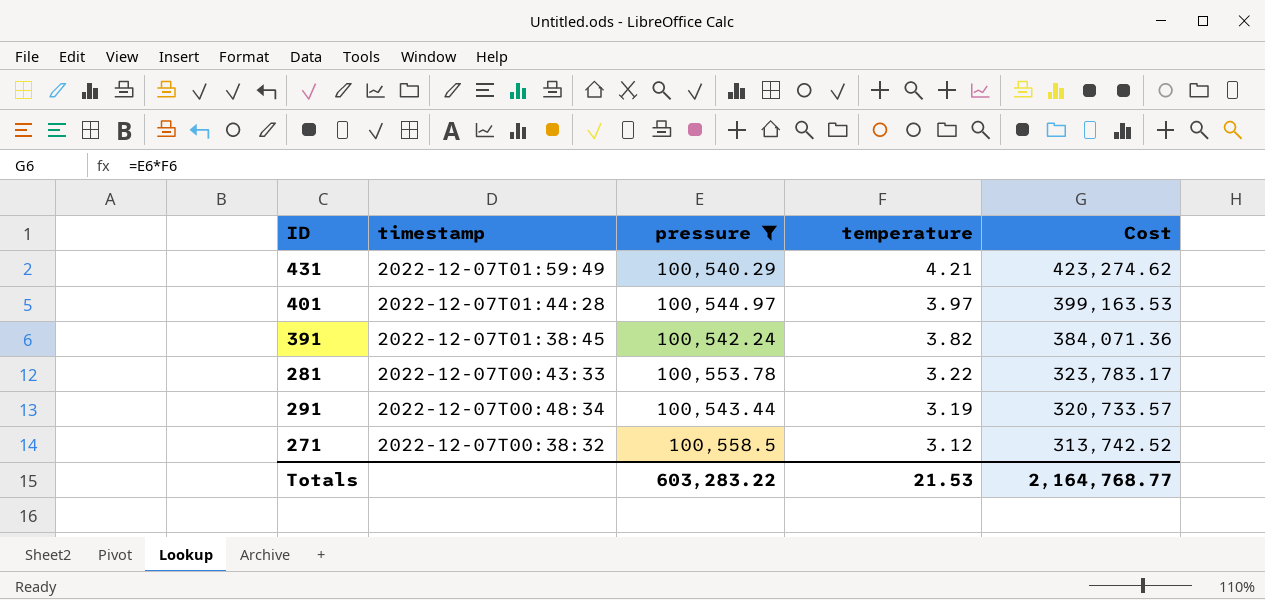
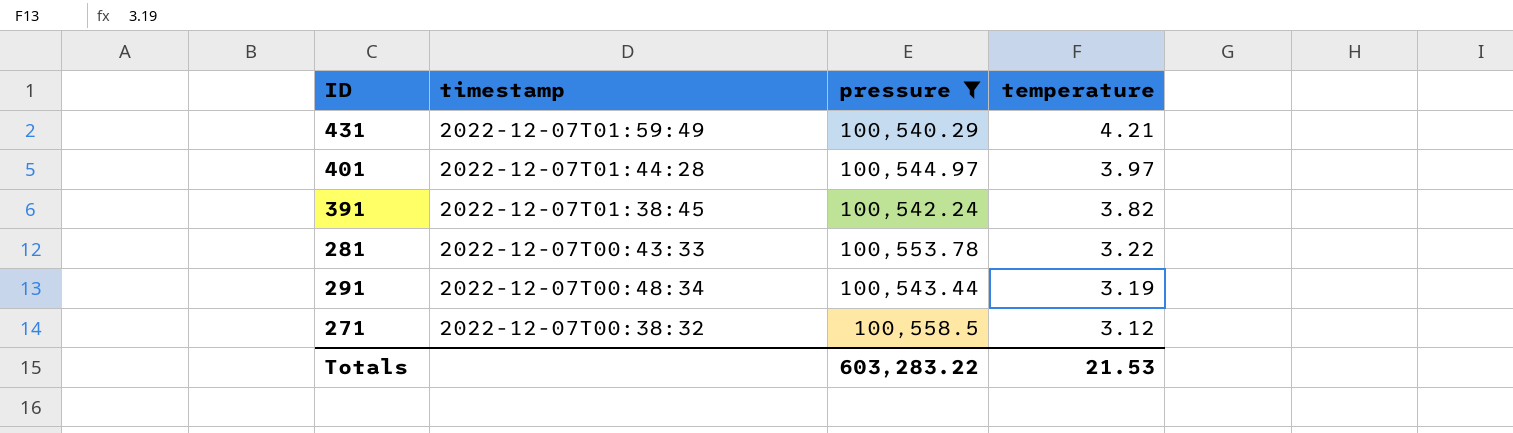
column Cost | formula: [pressure] * [temperature] -> none

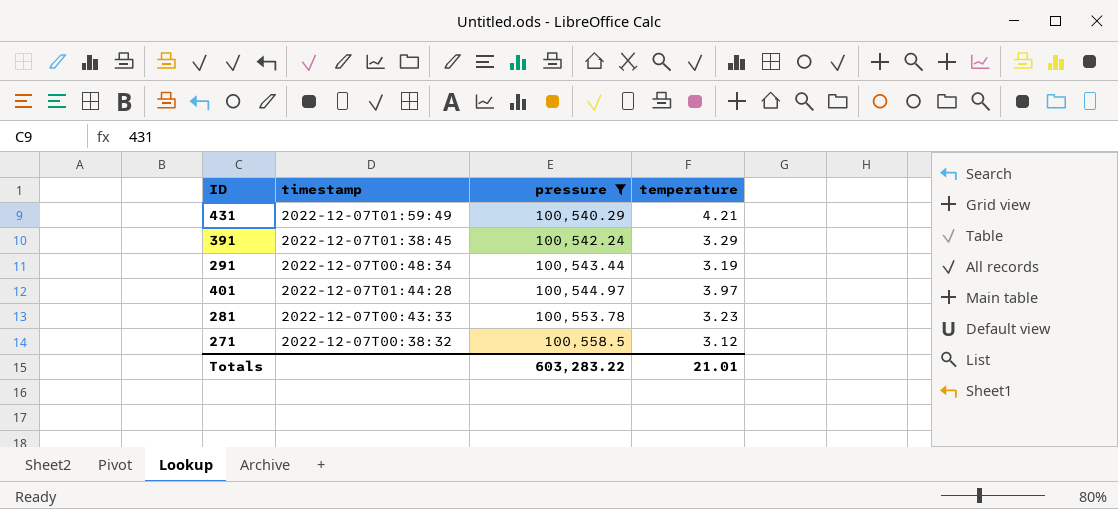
row order: temperature descending -> pressure ascending
391 | temperature: 3.82 -> 3.29
281 | temperature: 3.22 -> 3.23
Totals | temperature: 21.53 -> 21.01

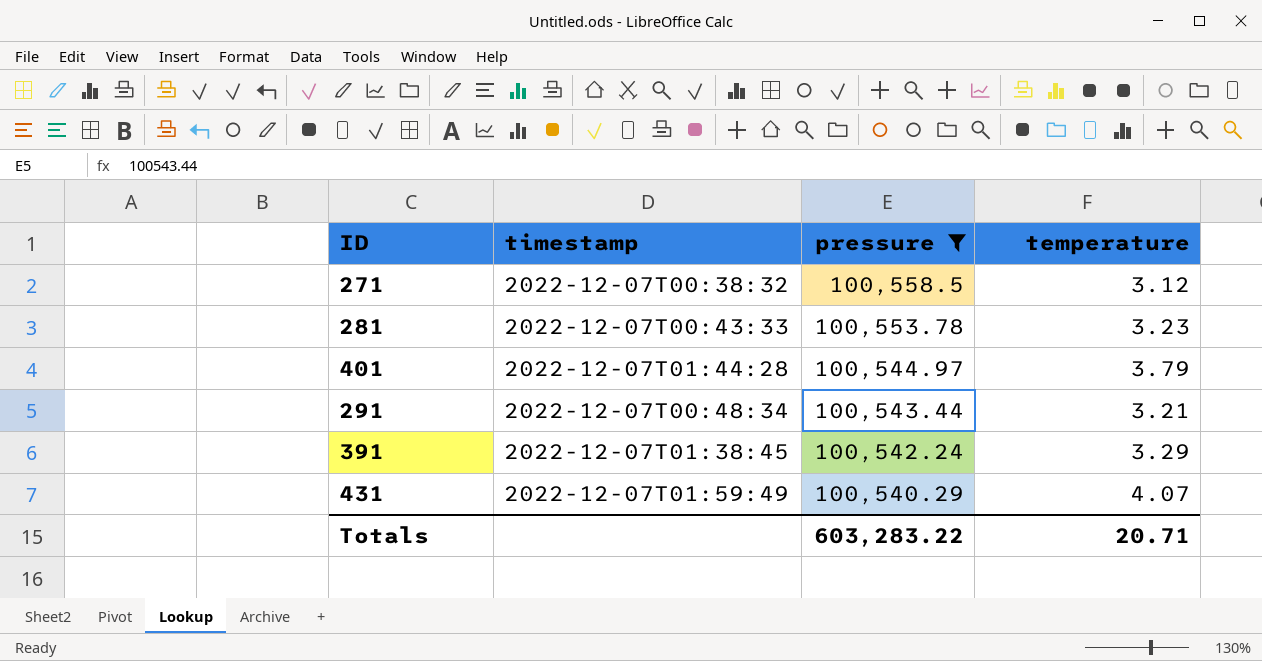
row order: pressure ascending -> pressure descending
401 | temperature: 3.97 -> 3.79
291 | temperature: 3.19 -> 3.21
431 | temperature: 4.21 -> 4.07
Totals | temperature: 21.01 -> 20.71

